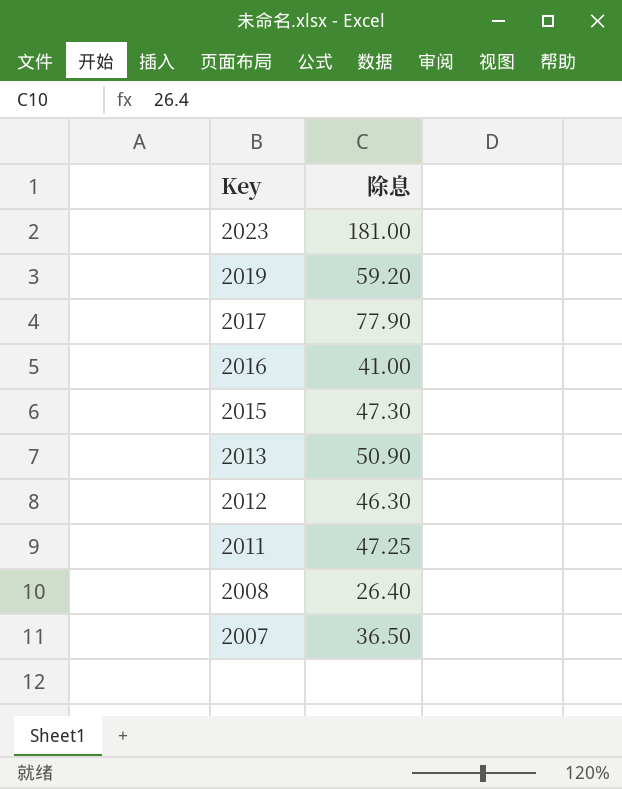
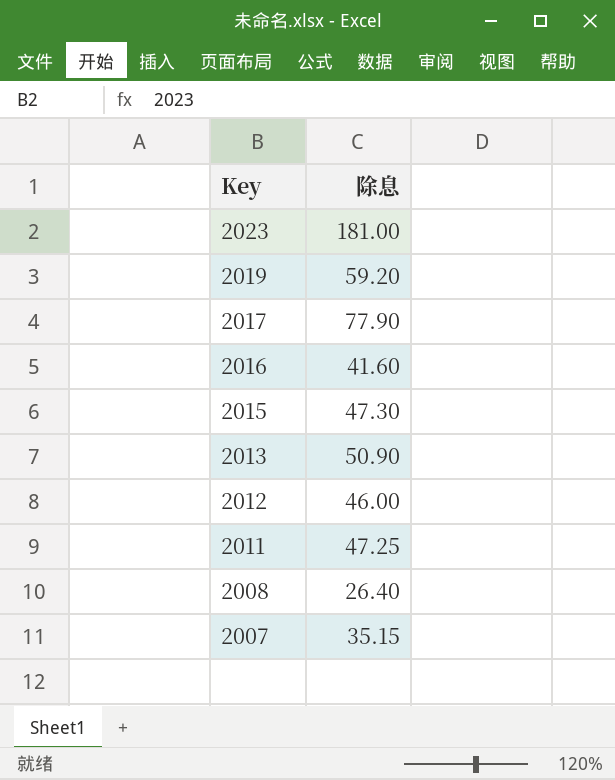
2016 | 除息: 41.00 -> 41.60
2012 | 除息: 46.30 -> 46.00
2007 | 除息: 36.50 -> 35.15

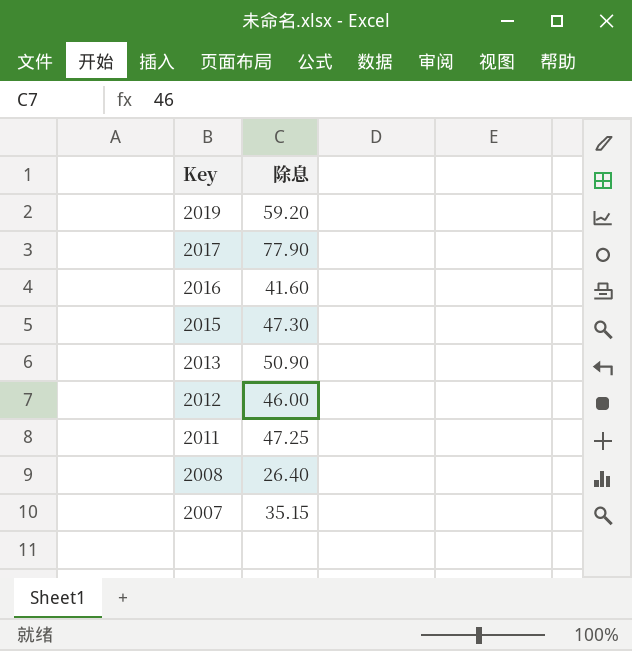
row 2023: 181.00 -> none

